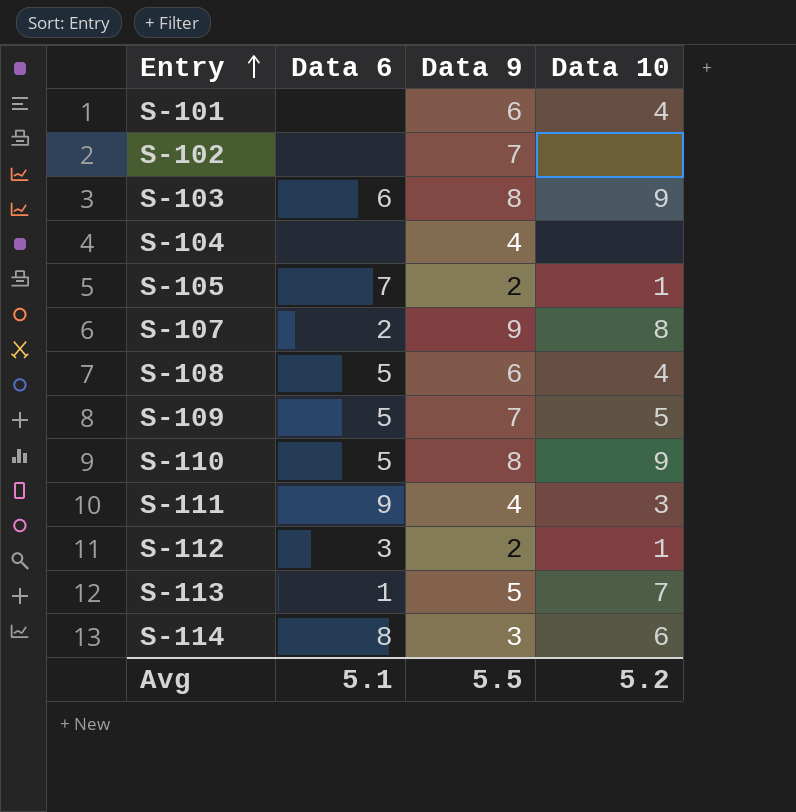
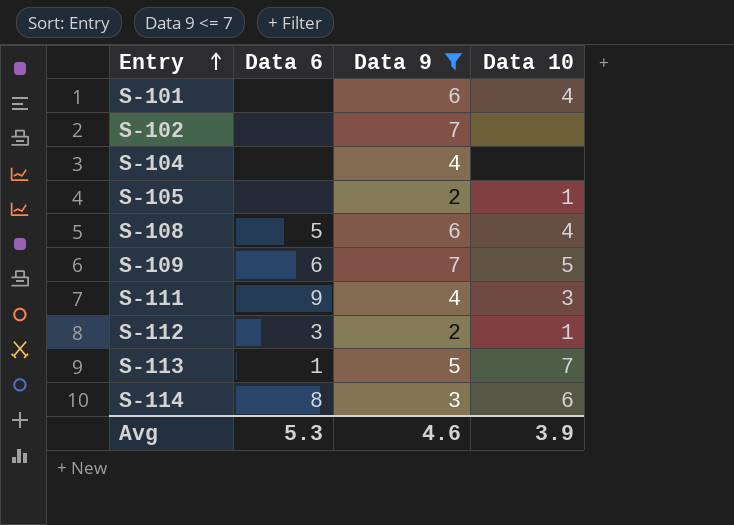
filter: none -> Data 9 <= 7
S-105 | Data 6: 7 -> none
S-109 | Data 6: 5 -> 6
Avg | Data 6: 5.1 -> 5.3
Avg | Data 9: 5.5 -> 4.6
Avg | Data 10: 5.2 -> 3.9

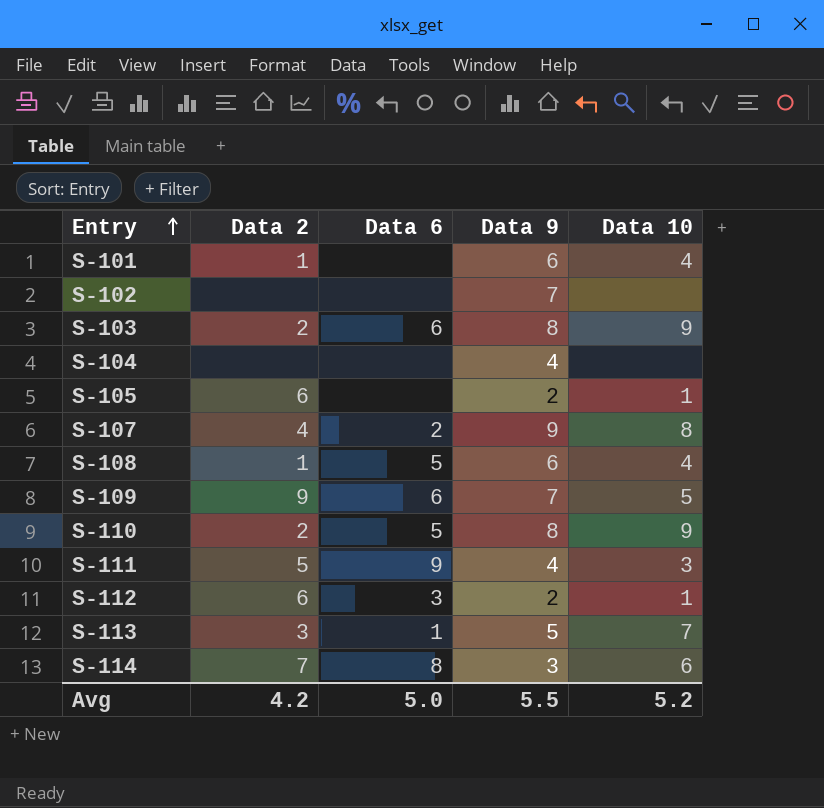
filter: Data 9 <= 7 -> none
column Data 2 | position: none -> 2
Avg | Data 6: 5.3 -> 5.0
Avg | Data 9: 4.6 -> 5.5
Avg | Data 10: 3.9 -> 5.2

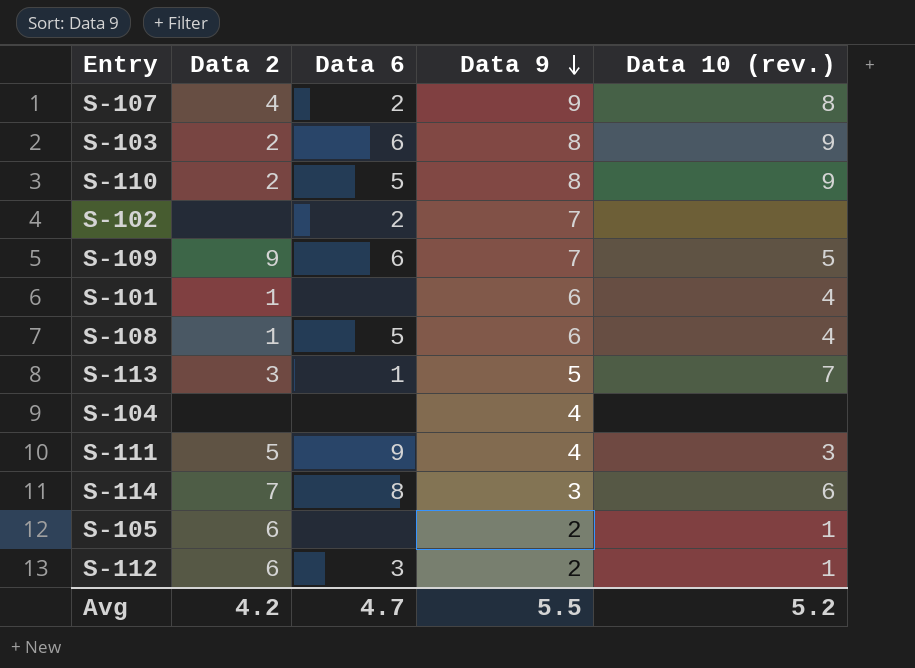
row order: Entry ascending -> Data 9 descending
column name: Data 10 -> Data 10 (rev.)
S-102 | Data 6: none -> 2
Avg | Data 6: 5.0 -> 4.7

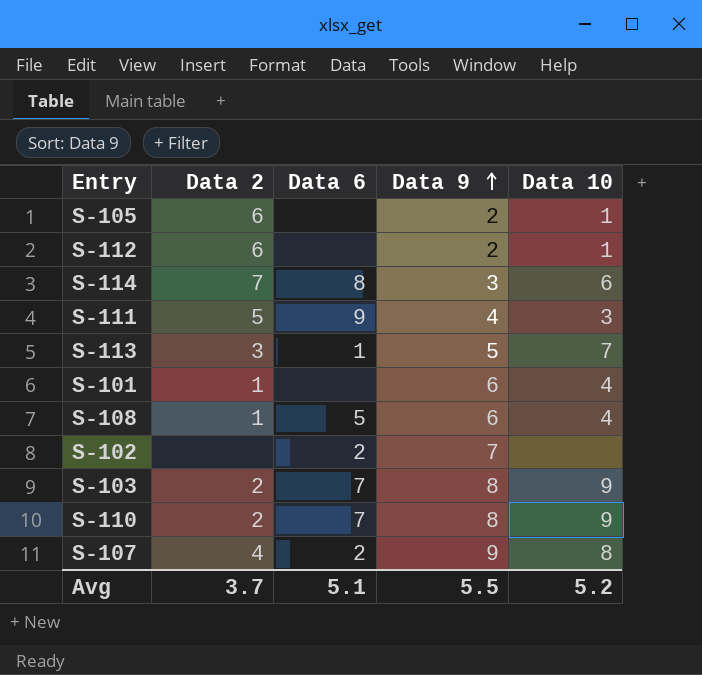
row order: Data 9 descending -> Data 9 ascending
column name: Data 10 (rev.) -> Data 10
row S-109: 9 | 6 | 7 | 5 -> none
row S-104: none | none | 4 | none -> none
S-112 | Data 6: 3 -> none
S-103 | Data 6: 6 -> 7
S-110 | Data 6: 5 -> 7
Avg | Data 2: 4.2 -> 3.7
Avg | Data 6: 4.7 -> 5.1

